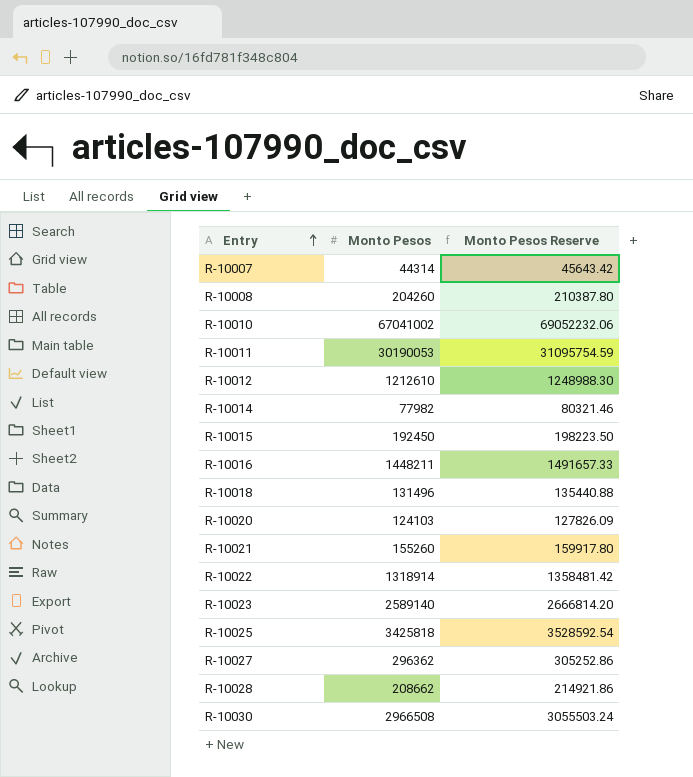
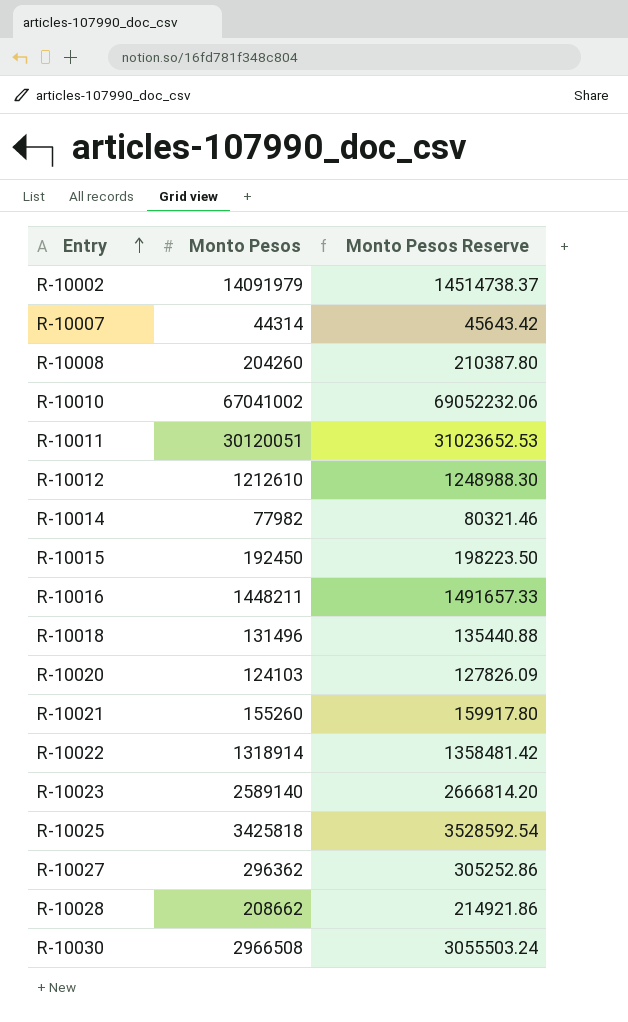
row R-10002: none -> 14091979 | 14514738.37
R-10011 | Monto Pesos: 30190053 -> 30120051
R-10011 | Monto Pesos Reserve: 31095754.59 -> 31023652.53

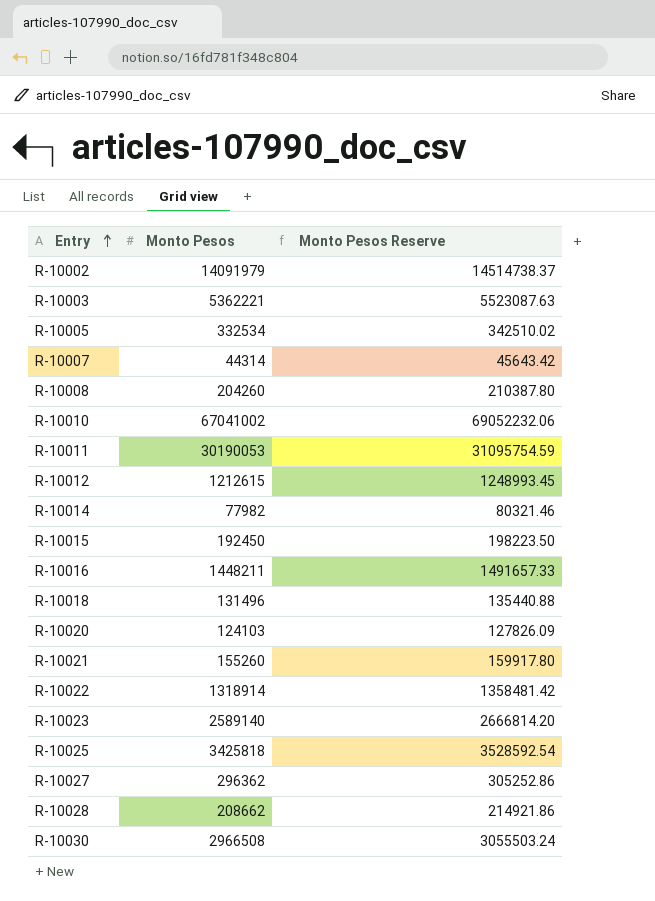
row R-10003: none -> 5362221 | 5523087.63
row R-10005: none -> 332534 | 342510.02
R-10011 | Monto Pesos: 30120051 -> 30190053
R-10011 | Monto Pesos Reserve: 31023652.53 -> 31095754.59
R-10012 | Monto Pesos: 1212610 -> 1212615
R-10012 | Monto Pesos Reserve: 1248988.30 -> 1248993.45

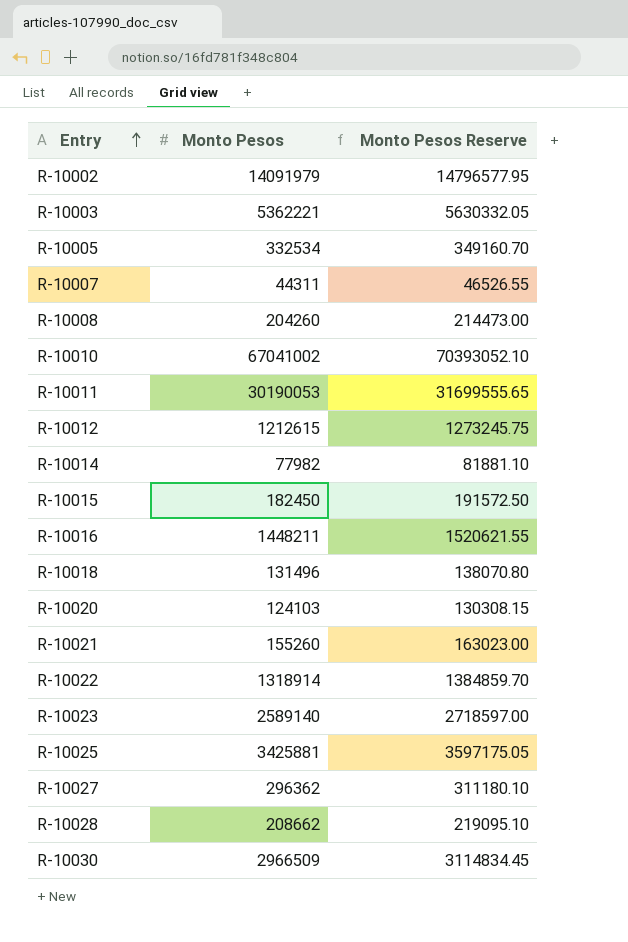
column Monto Pesos Reserve | formula: [Monto Pesos] * 1.03 -> [Monto Pesos] * 1.05
R-10007 | Monto Pesos: 44314 -> 44311
R-10015 | Monto Pesos: 192450 -> 182450
R-10025 | Monto Pesos: 3425818 -> 3425881
R-10030 | Monto Pesos: 2966508 -> 2966509

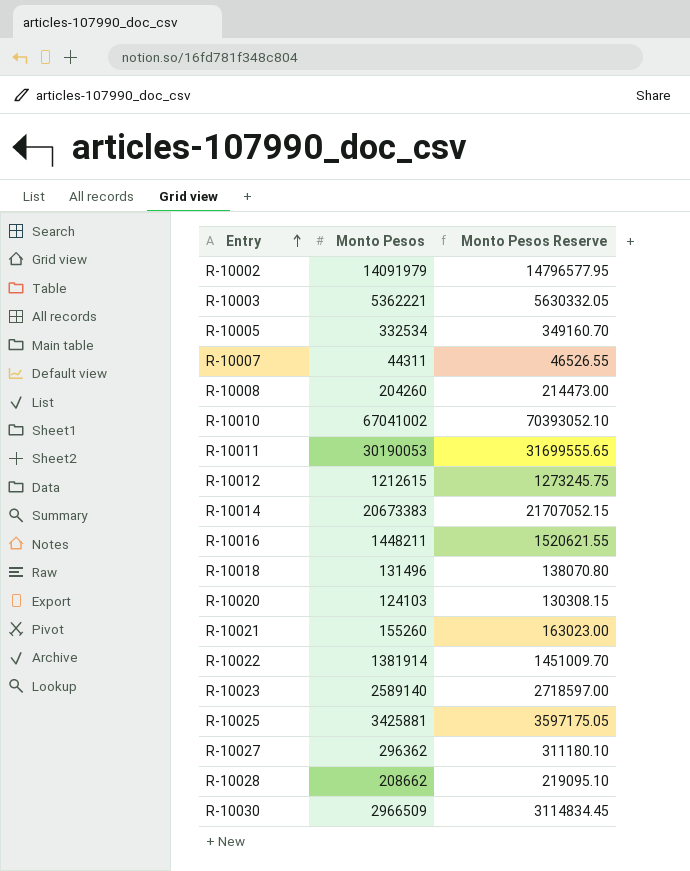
row R-10015: 182450 | 191572.50 -> none
R-10014 | Monto Pesos: 77982 -> 20673383
R-10014 | Monto Pesos Reserve: 81881.10 -> 21707052.15
R-10022 | Monto Pesos: 1318914 -> 1381914
R-10022 | Monto Pesos Reserve: 1384859.70 -> 1451009.70

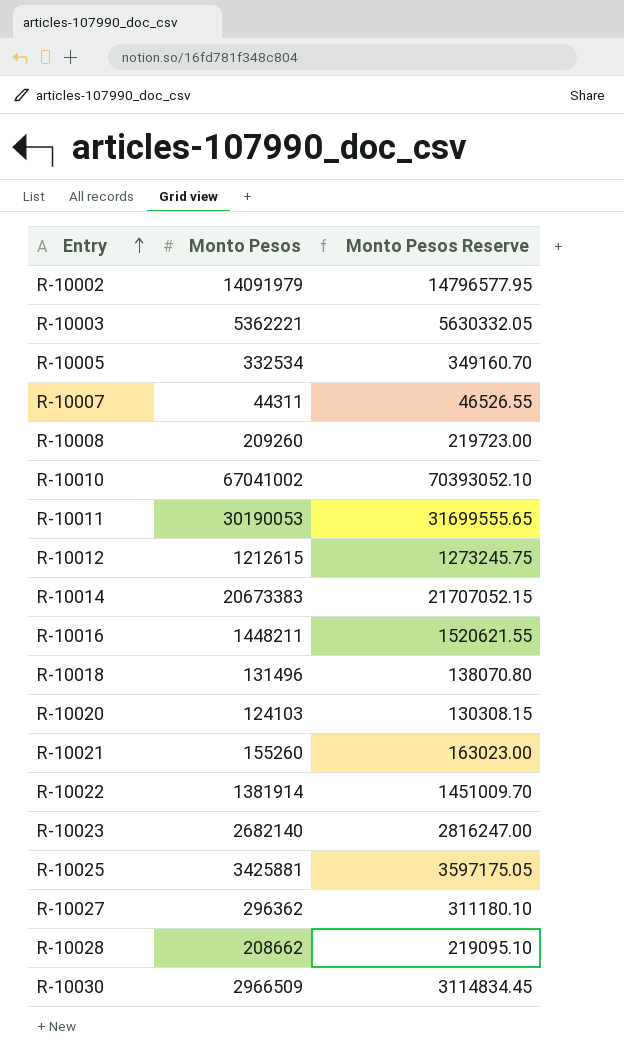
R-10008 | Monto Pesos: 204260 -> 209260
R-10008 | Monto Pesos Reserve: 214473.00 -> 219723.00
R-10023 | Monto Pesos: 2589140 -> 2682140
R-10023 | Monto Pesos Reserve: 2718597.00 -> 2816247.00

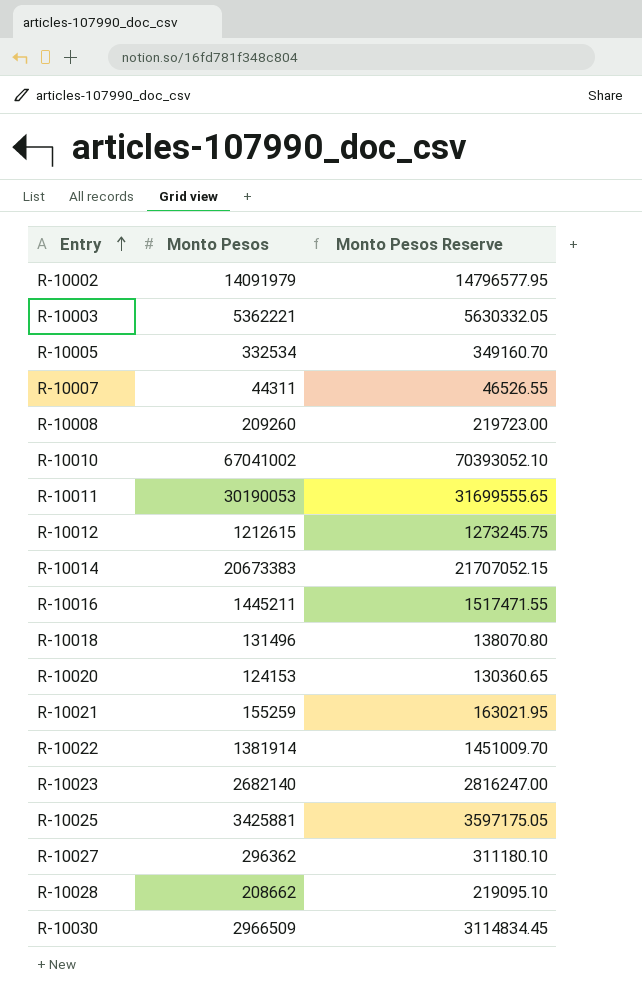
R-10016 | Monto Pesos: 1448211 -> 1445211
R-10016 | Monto Pesos Reserve: 1520621.55 -> 1517471.55
R-10020 | Monto Pesos: 124103 -> 124153
R-10020 | Monto Pesos Reserve: 130308.15 -> 130360.65
R-10021 | Monto Pesos: 155260 -> 155259
R-10021 | Monto Pesos Reserve: 163023.00 -> 163021.95

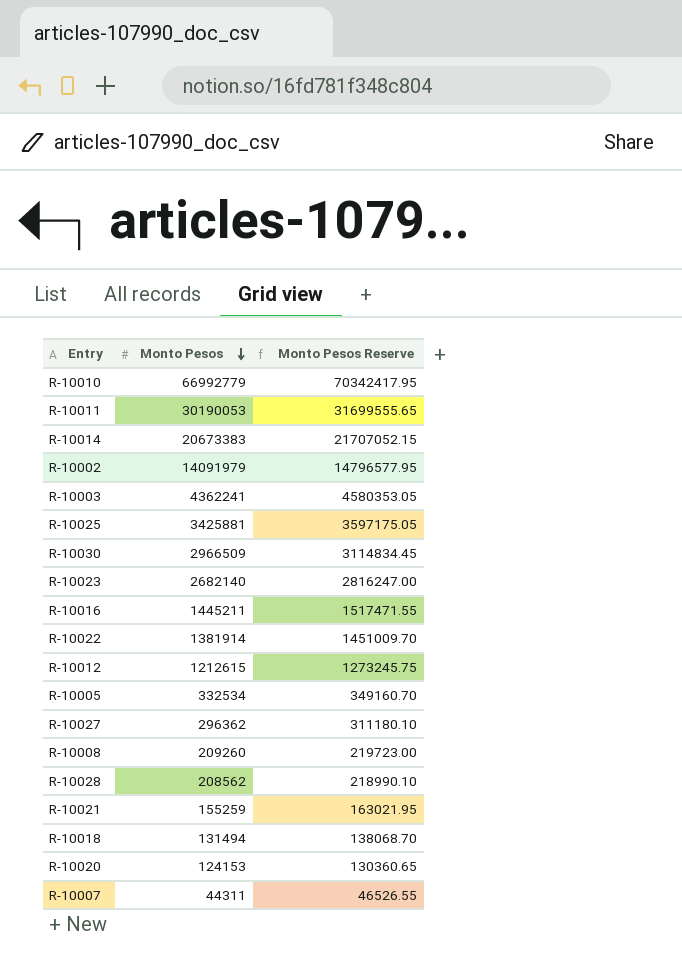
row order: Entry ascending -> Monto Pesos descending
R-10010 | Monto Pesos: 67041002 -> 66992779
R-10010 | Monto Pesos Reserve: 70393052.10 -> 70342417.95
R-10003 | Monto Pesos: 5362221 -> 4362241
R-10003 | Monto Pesos Reserve: 5630332.05 -> 4580353.05
R-10028 | Monto Pesos: 208662 -> 208562
R-10028 | Monto Pesos Reserve: 219095.10 -> 218990.10
R-10018 | Monto Pesos: 131496 -> 131494
R-10018 | Monto Pesos Reserve: 138070.80 -> 138068.70

